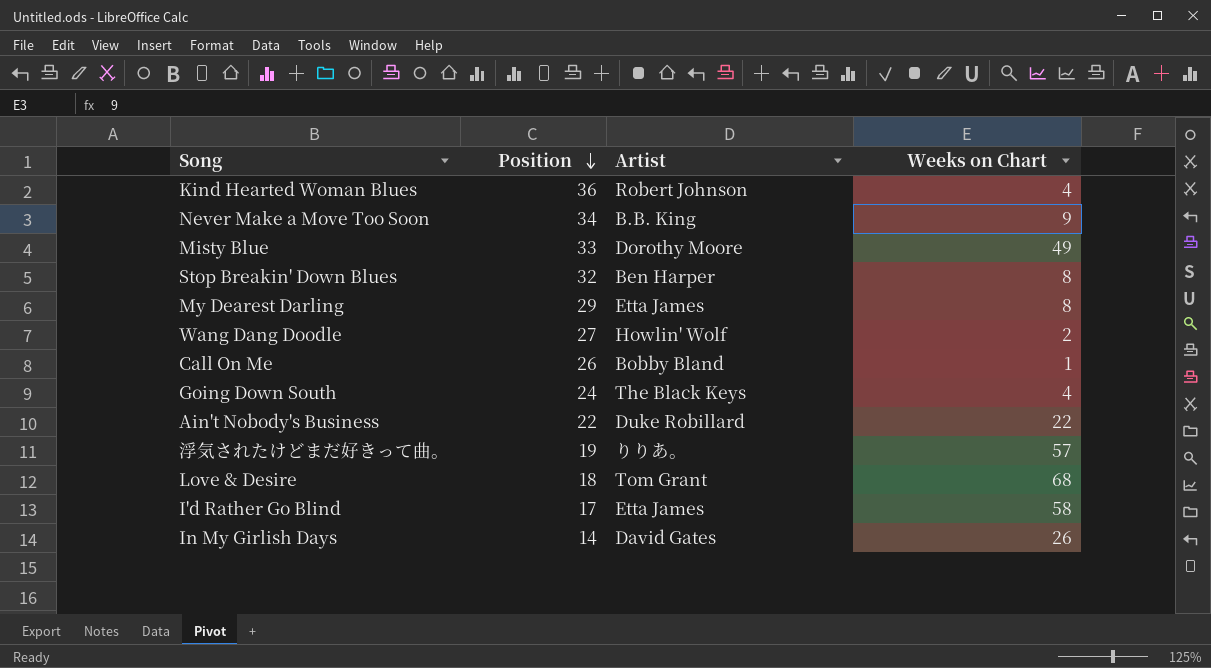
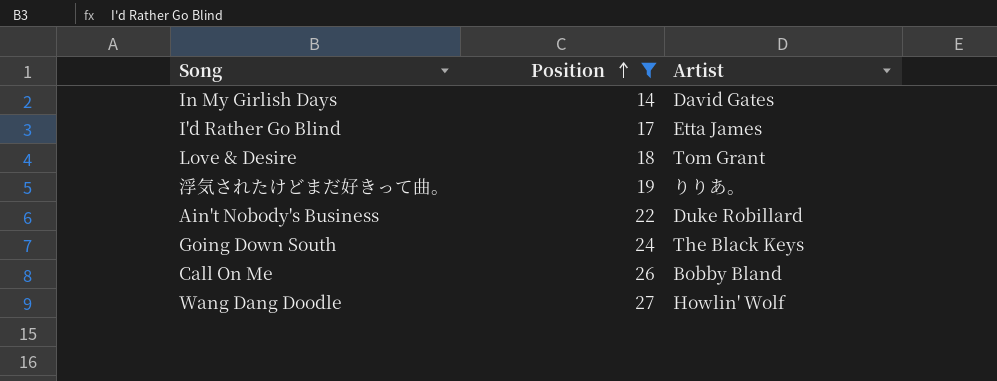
filter: none -> Position <= 27
row order: Position descending -> Position ascending
column Weeks on Chart | position: 4 -> none

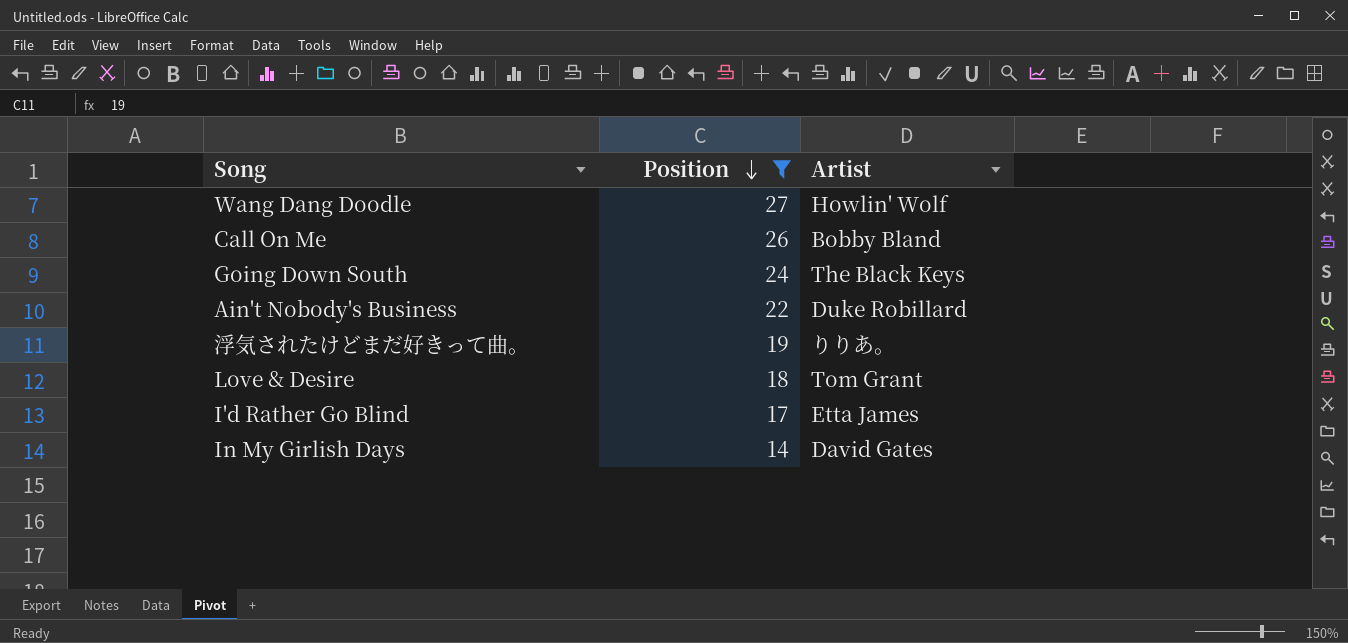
row order: Position ascending -> Position descending

